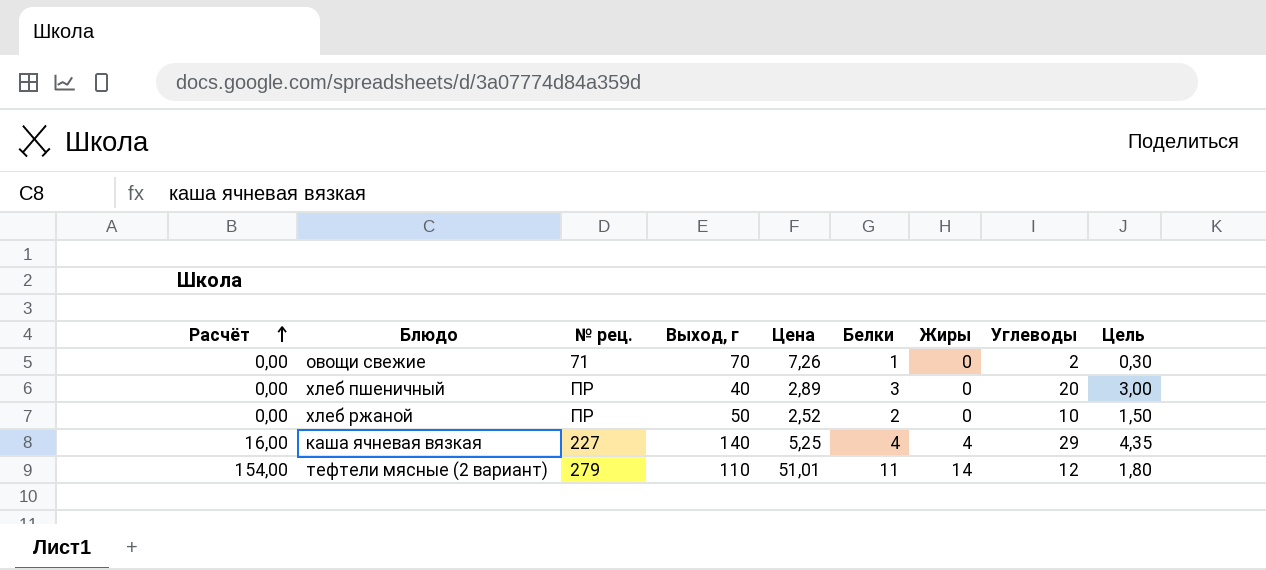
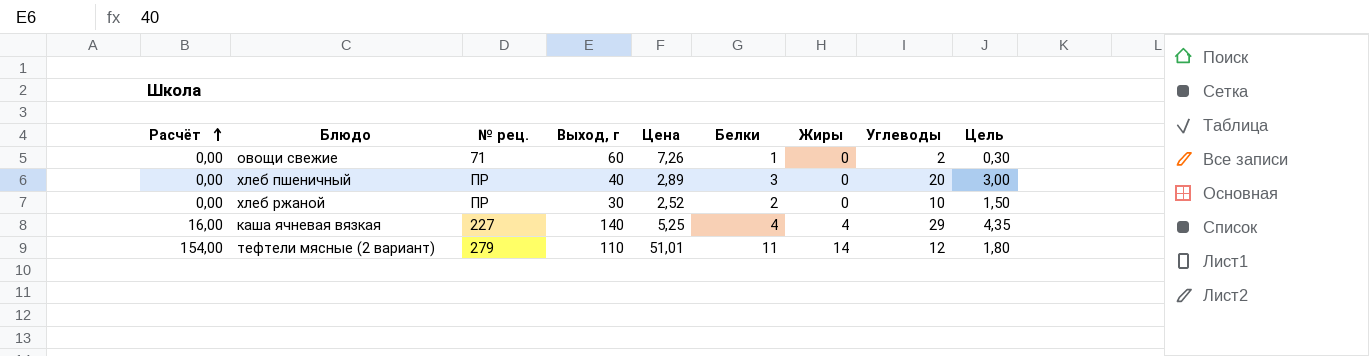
овощи свежие | Выход, г: 70 -> 60
хлеб ржаной | Выход, г: 50 -> 30

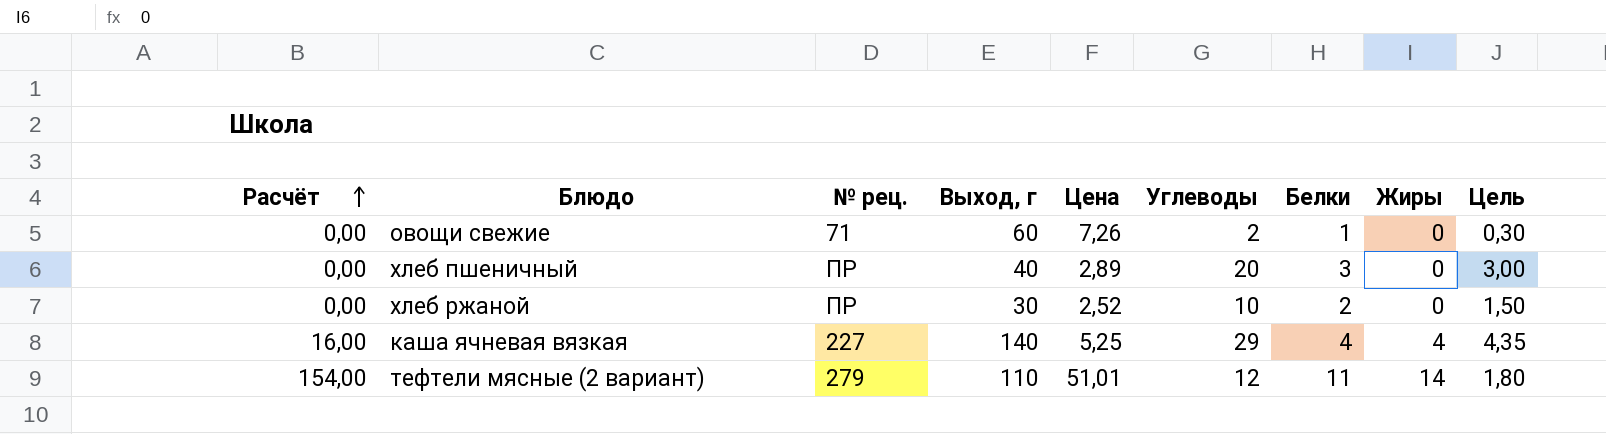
column Углеводы | position: 8 -> 6

